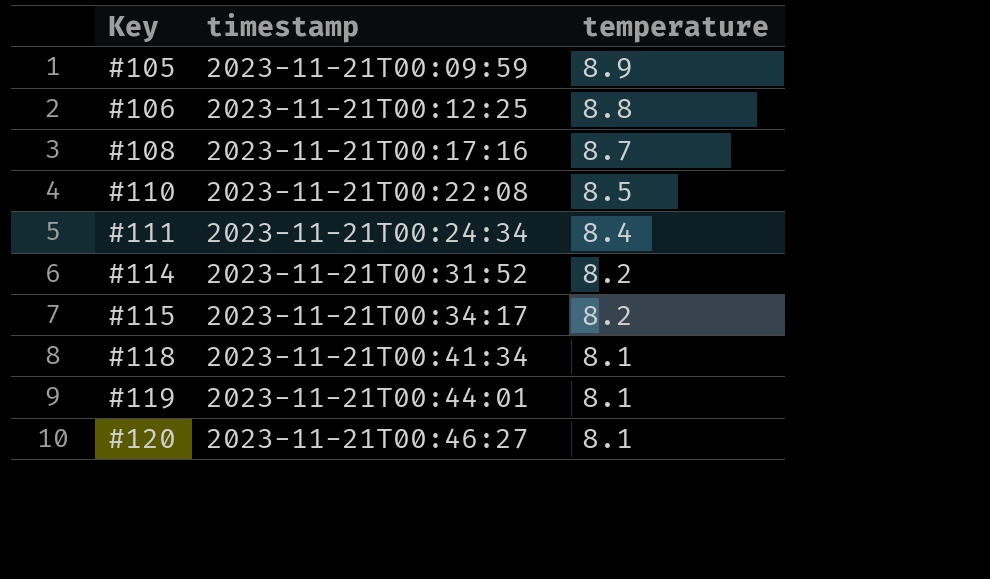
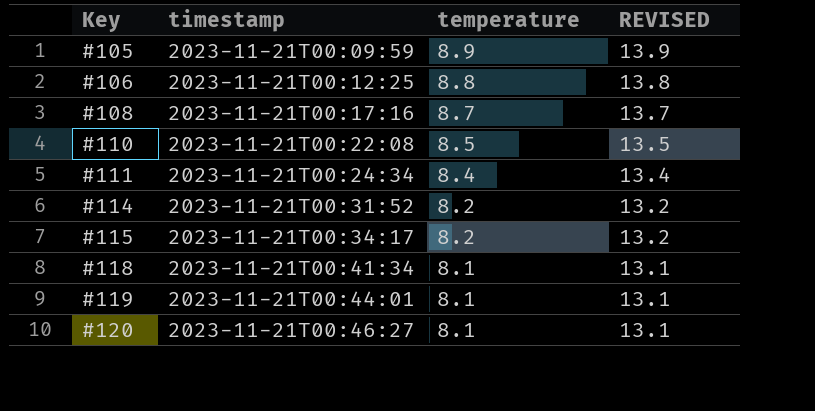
column REVISED | formula: none -> [temperature] + 5

